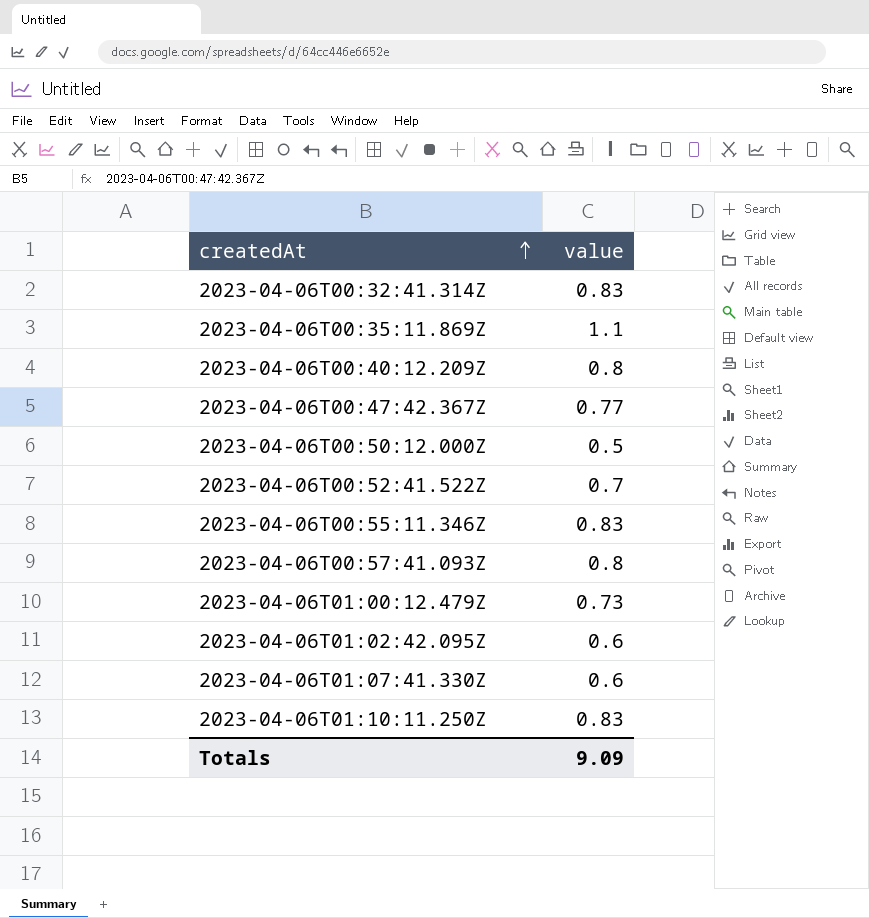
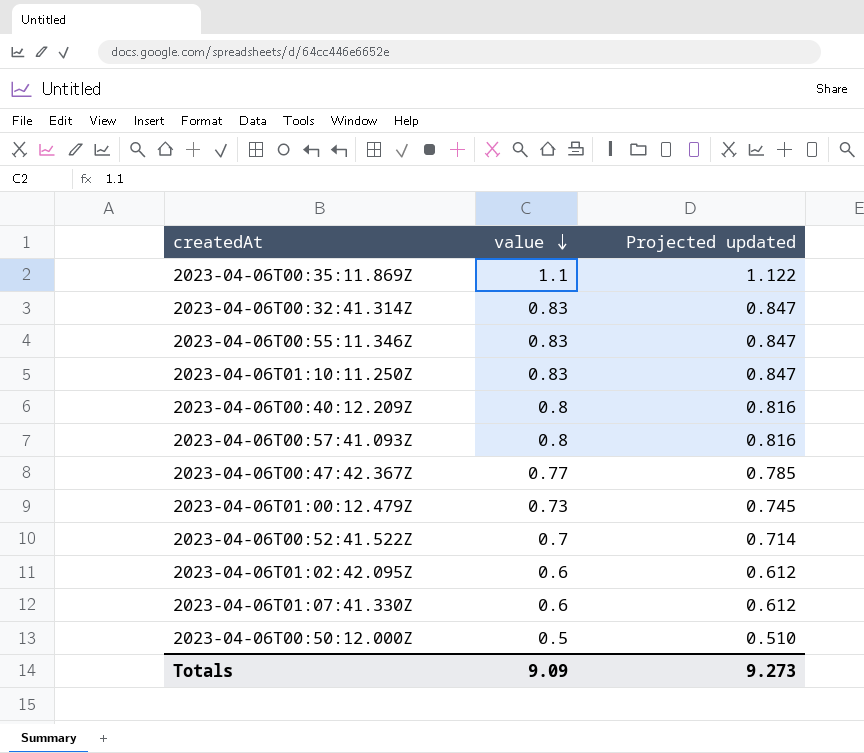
row order: createdAt ascending -> value descending
column Projected updated | formula: none -> [value] * 1.02

